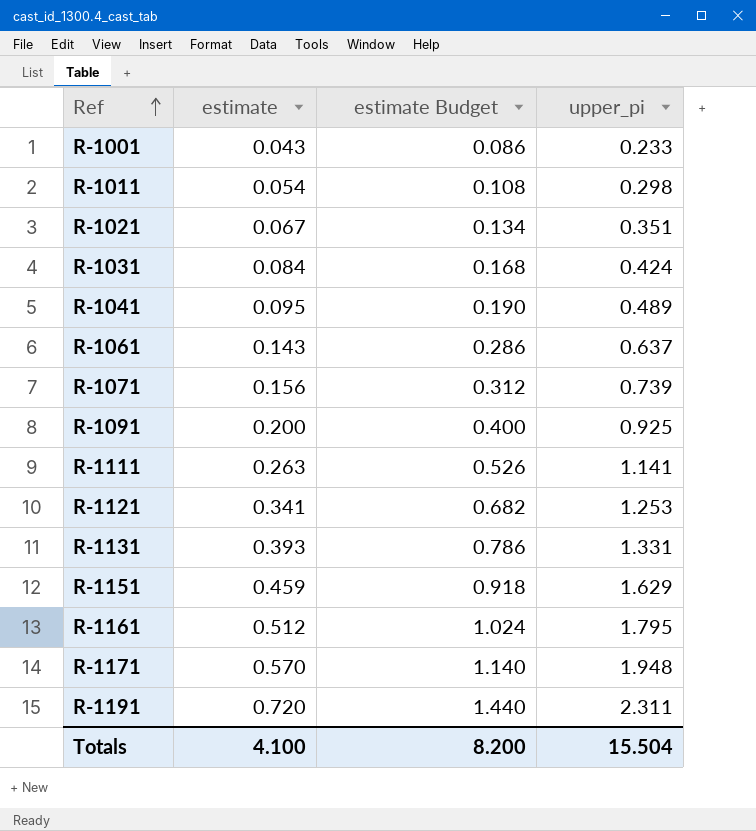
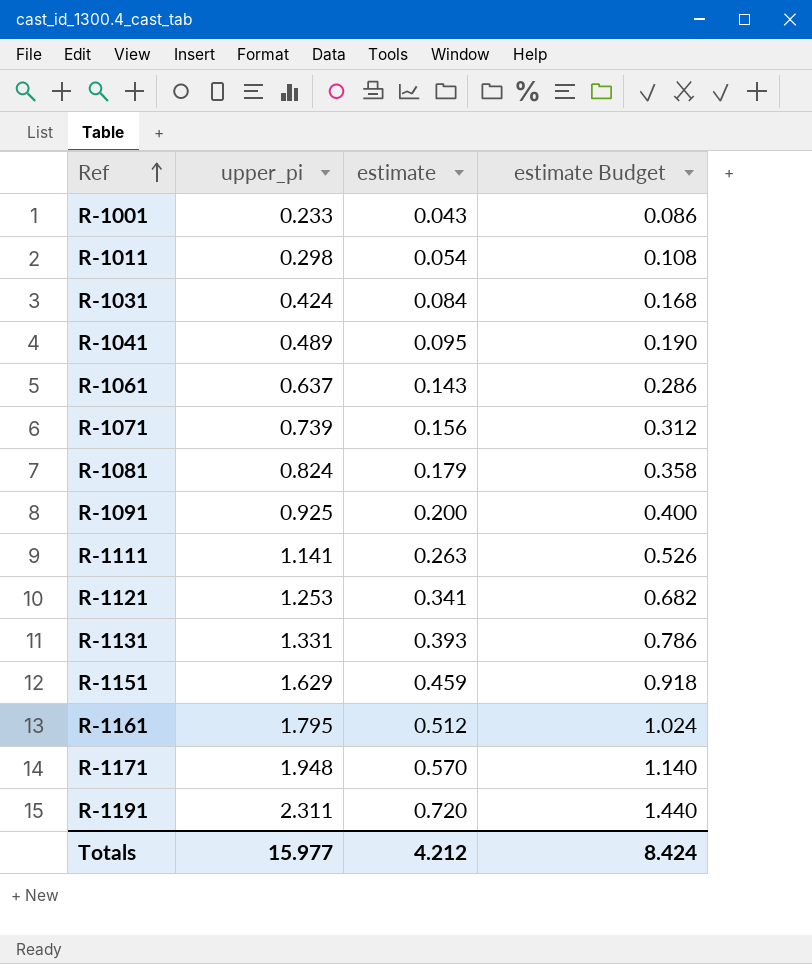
column upper_pi | position: 4 -> 2
row R-1021: 0.067 | 0.134 | 0.351 -> none
row R-1081: none -> 0.824 | 0.179 | 0.358
Totals | upper_pi: 15.504 -> 15.977
Totals | estimate: 4.100 -> 4.212
Totals | estimate Budget: 8.200 -> 8.424

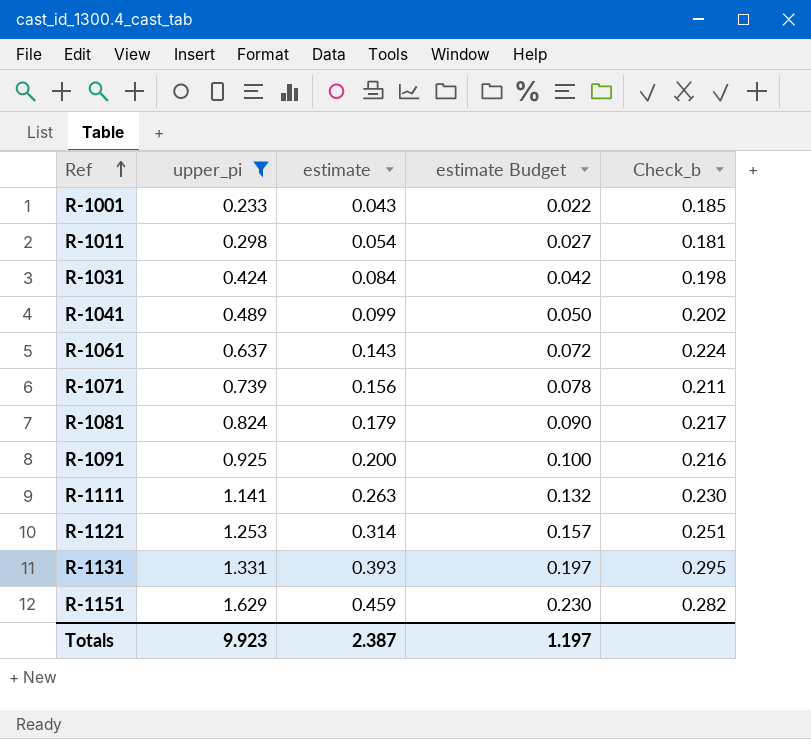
filter: none -> upper_pi <= 1.629
column estimate Budget | formula: [estimate] * 2 -> [estimate] * 0.5
column Check_b | formula: none -> [estimate] / [upper_pi]
R-1041 | estimate: 0.095 -> 0.099
R-1121 | estimate: 0.341 -> 0.314
Totals | upper_pi: 15.977 -> 9.923
Totals | estimate: 4.212 -> 2.387
Totals | estimate Budget: 8.424 -> 1.197

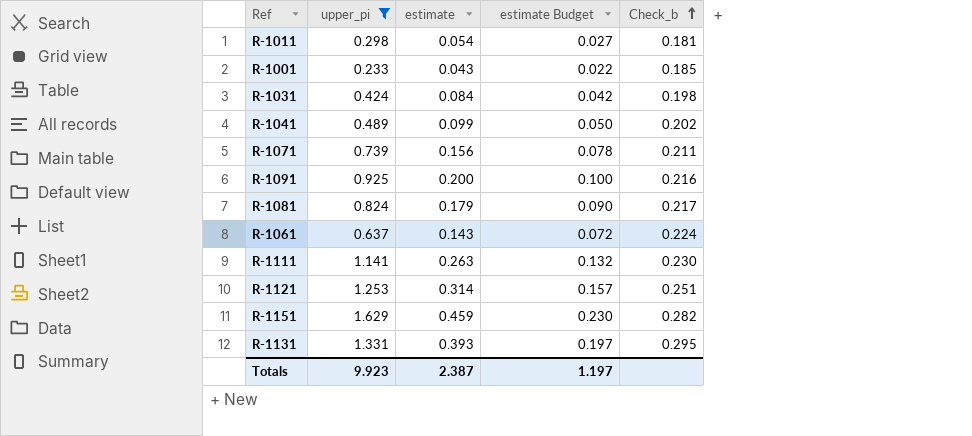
row order: Ref ascending -> Check_b ascending

